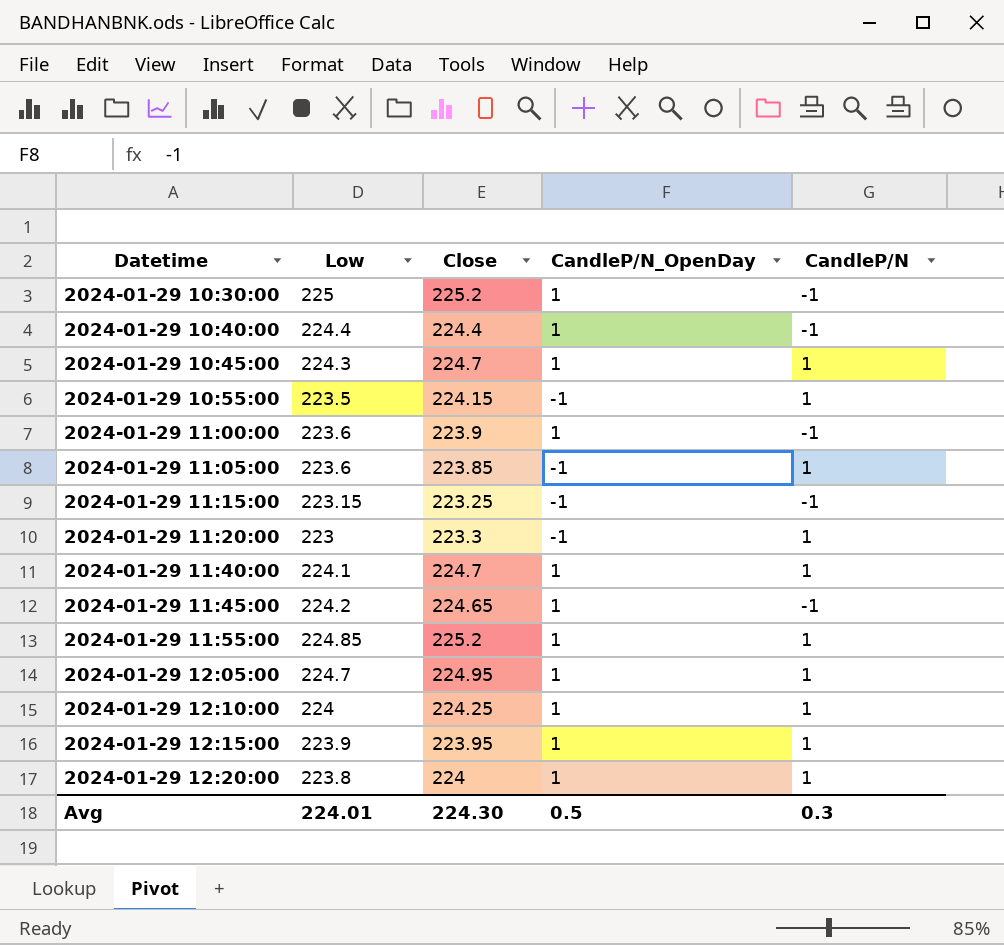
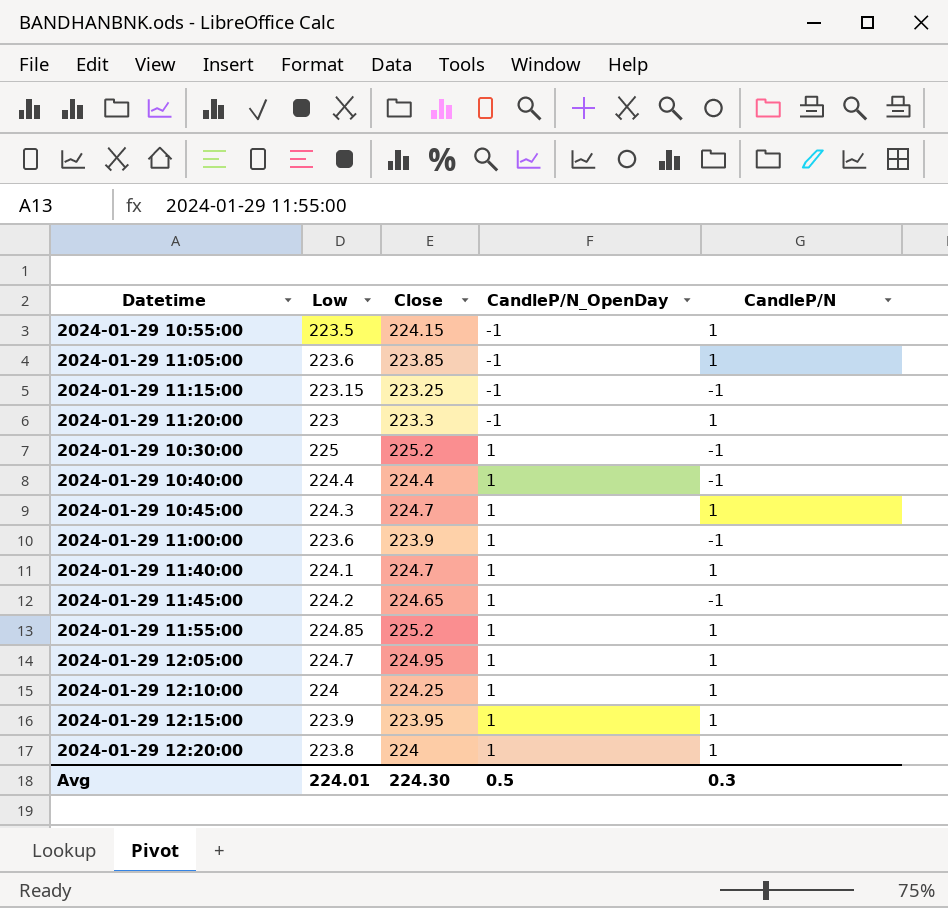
row order: Datetime ascending -> CandleP/N_OpenDay ascending

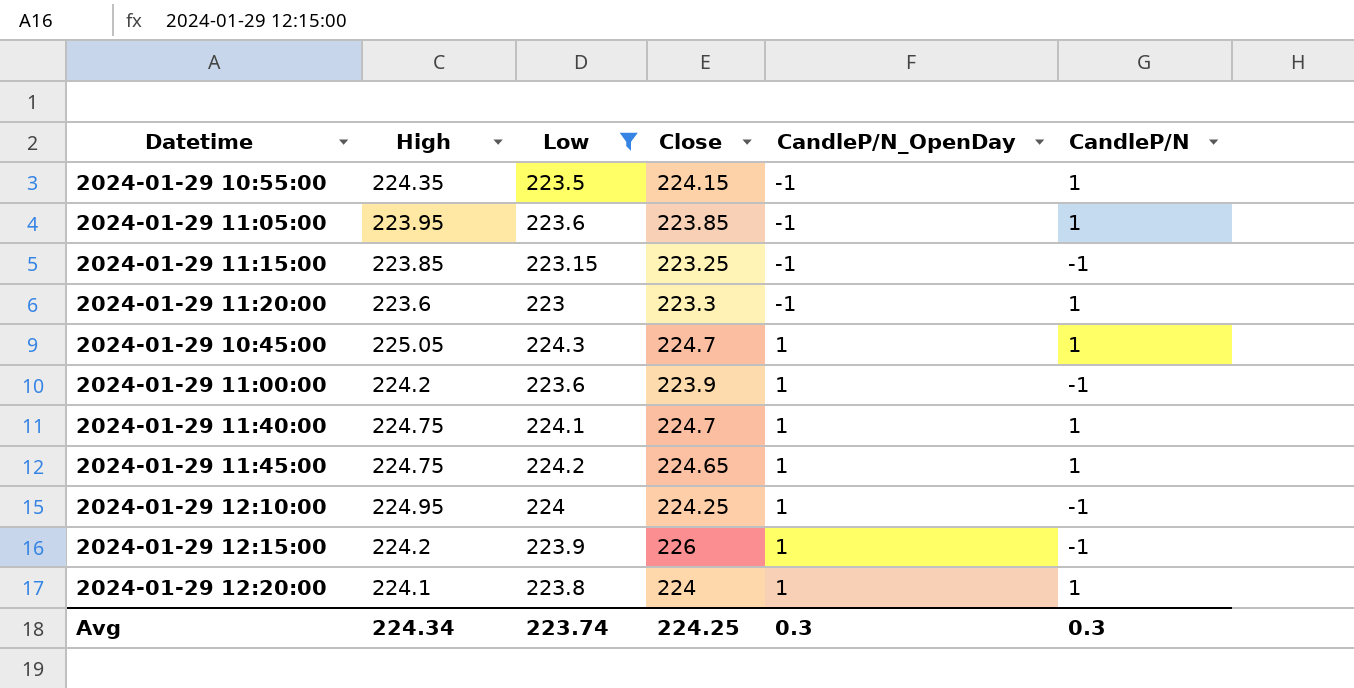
filter: none -> Low <= 224.3
column High | position: none -> 2
2024-01-29 11:45:00 | CandleP/N: -1 -> 1
2024-01-29 12:10:00 | CandleP/N: 1 -> -1
2024-01-29 12:15:00 | Close: 223.95 -> 226
2024-01-29 12:15:00 | CandleP/N: 1 -> -1
Avg | Low: 224.01 -> 223.74
Avg | Close: 224.30 -> 224.25
Avg | CandleP/N_OpenDay: 0.5 -> 0.3

